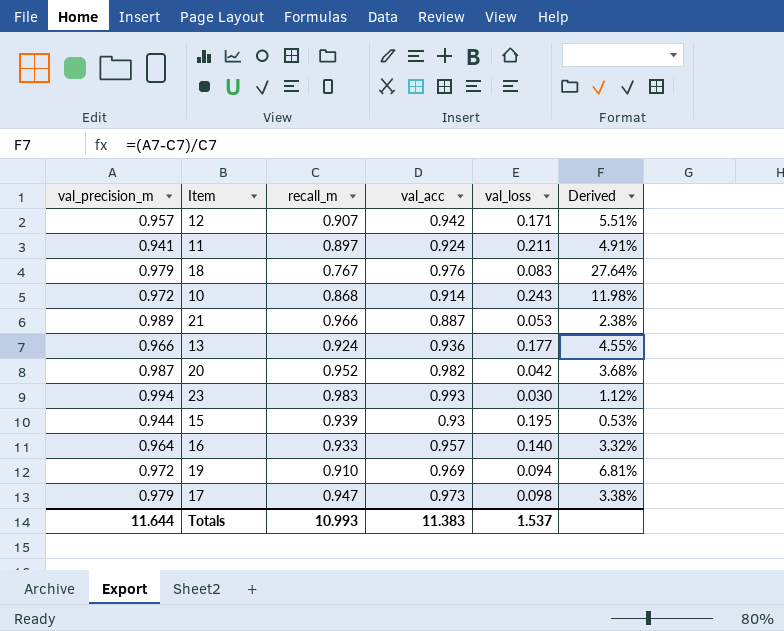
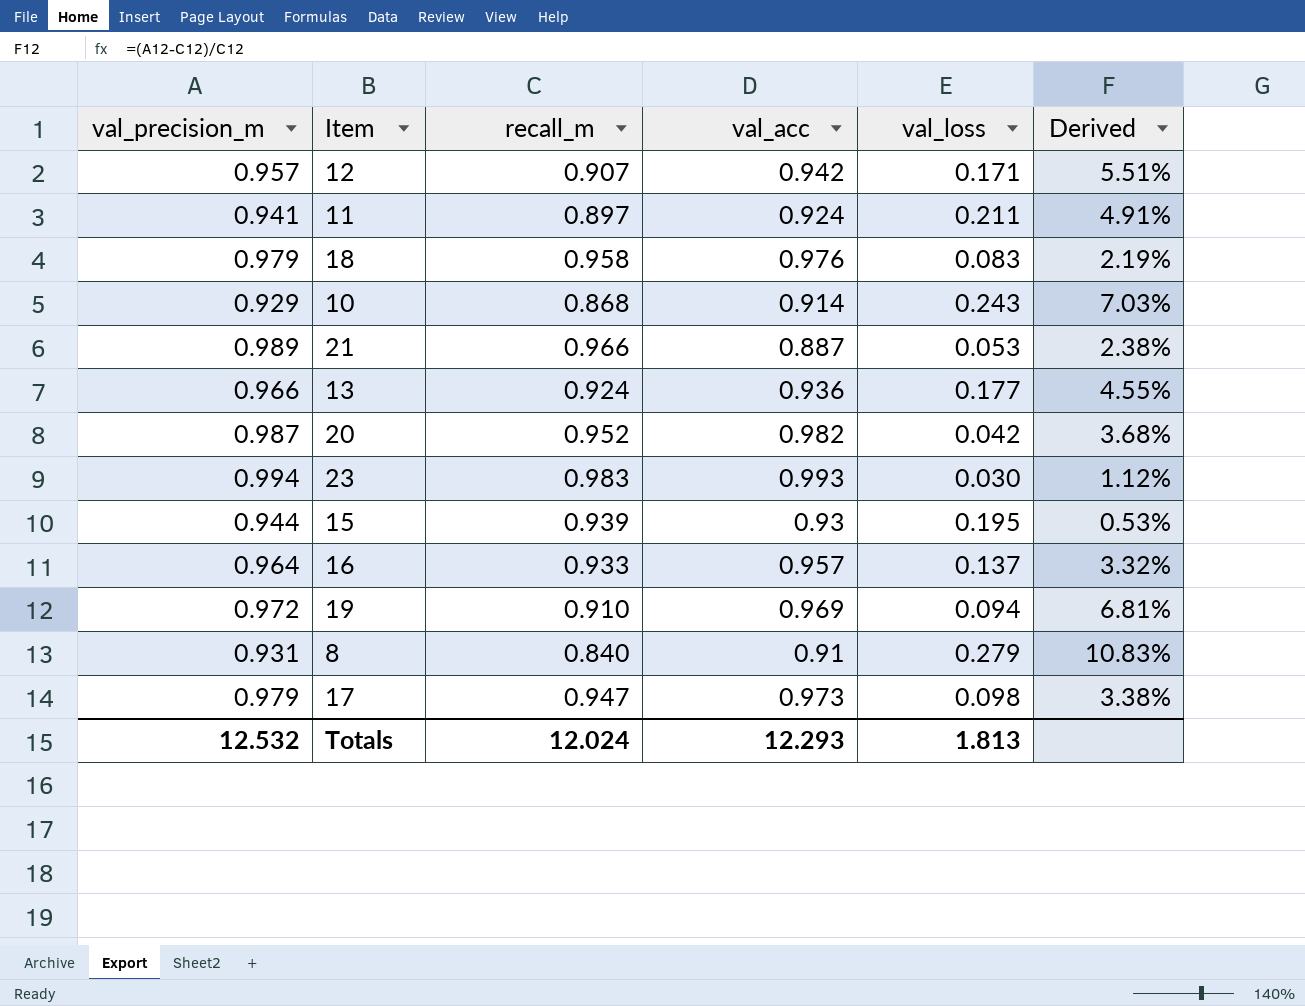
18 | recall_m: 0.767 -> 0.958
18 | Derived: 27.64% -> 2.19%
10 | val_precision_m: 0.972 -> 0.929
10 | Derived: 11.98% -> 7.03%
16 | val_loss: 0.140 -> 0.137
row 8: none -> 0.931 | 0.840 | 0.91 | 0.279 | 10.83%
Totals | val_precision_m: 11.644 -> 12.532
Totals | recall_m: 10.993 -> 12.024
Totals | val_acc: 11.383 -> 12.293
Totals | val_loss: 1.537 -> 1.813

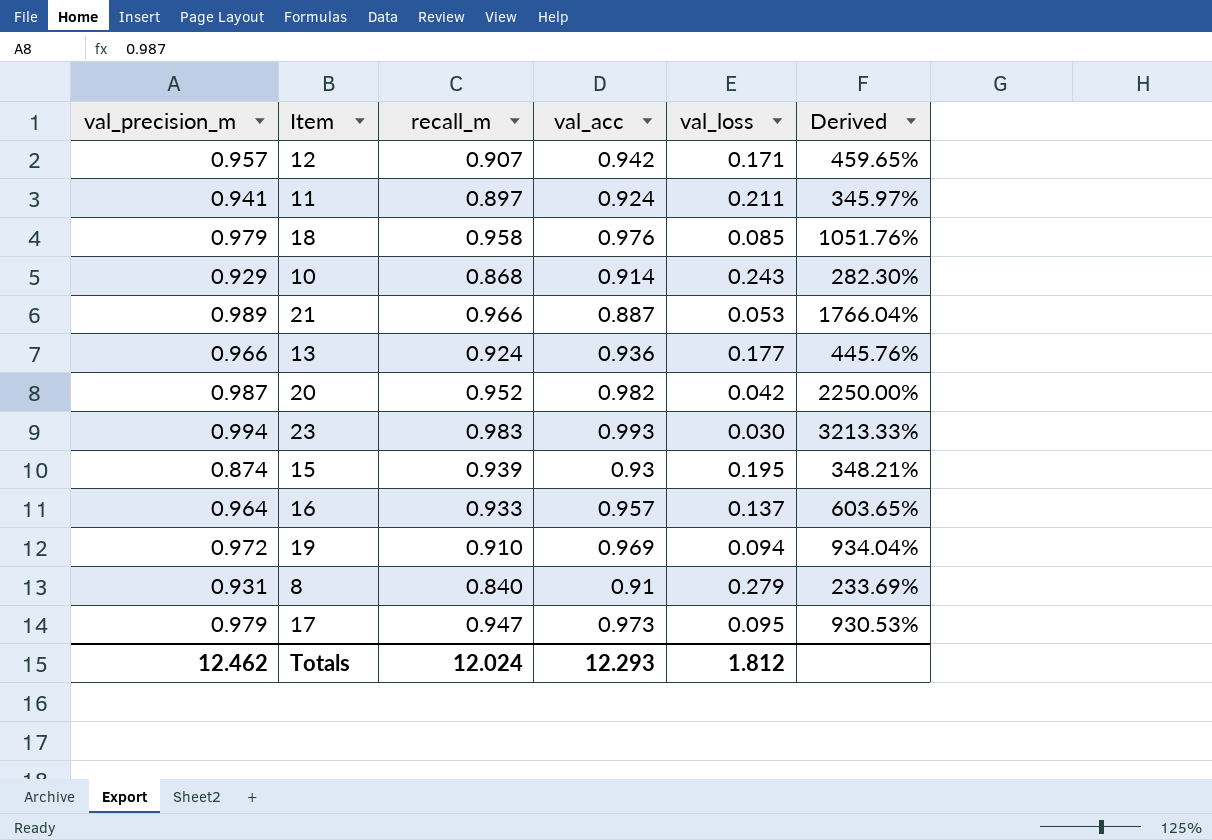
column Derived | formula: ([val_precision_m] - [recall_m]) / [recall_m] -> ([val_precision_m] - [val_loss]) / [val_loss]
18 | val_loss: 0.083 -> 0.085
15 | val_precision_m: 0.944 -> 0.874
17 | val_loss: 0.098 -> 0.095
Totals | val_precision_m: 12.532 -> 12.462
Totals | val_loss: 1.813 -> 1.812

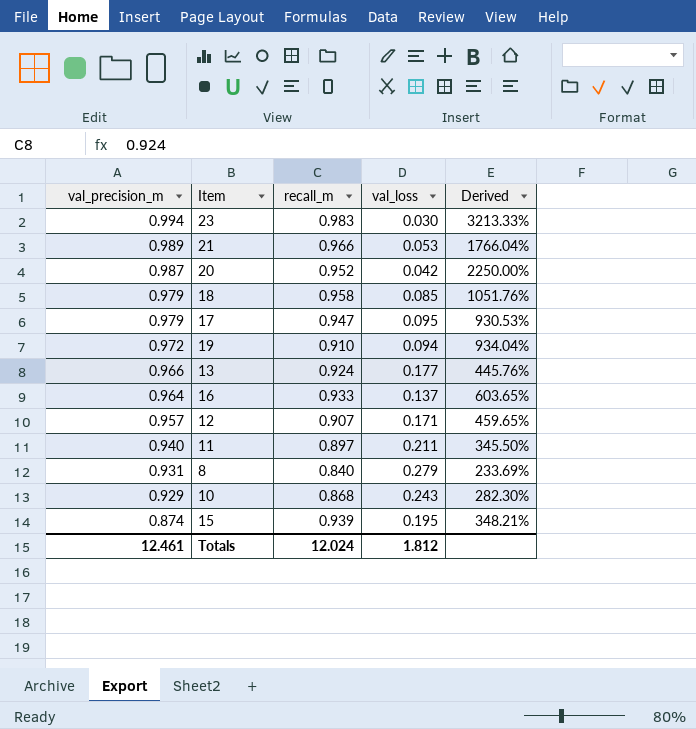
row order: none -> val_precision_m descending
column val_acc | position: 4 -> none
11 | val_precision_m: 0.941 -> 0.940
11 | Derived: 345.97% -> 345.50%
Totals | val_precision_m: 12.462 -> 12.461

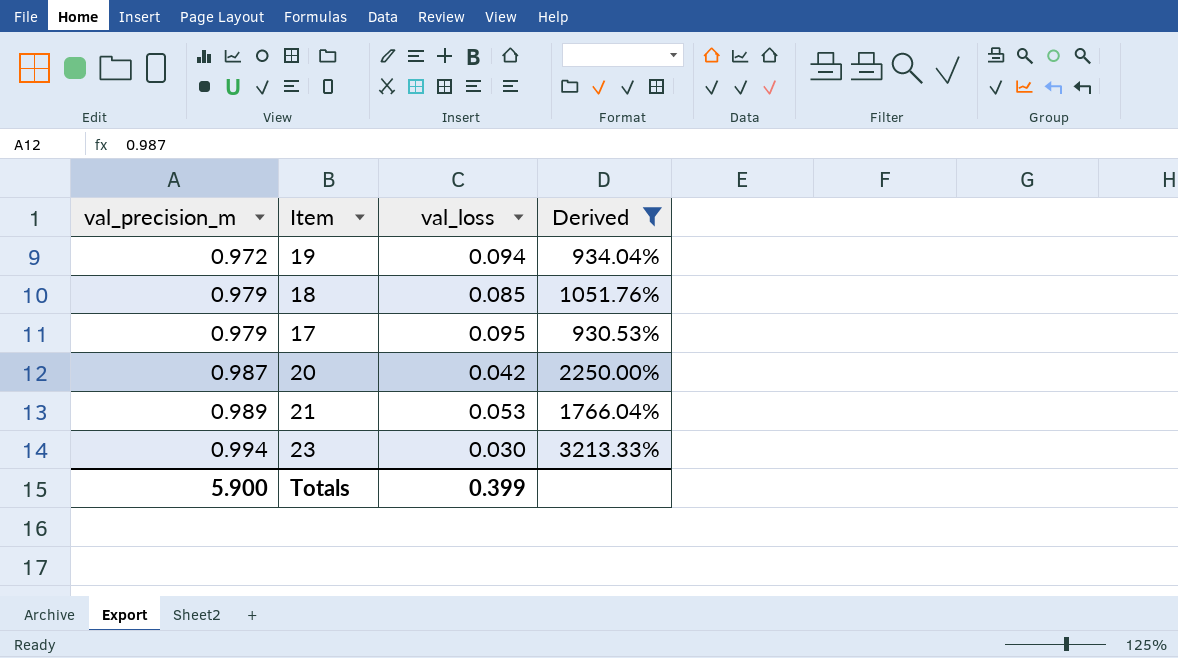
filter: none -> Derived >= 930.53%
row order: val_precision_m descending -> val_precision_m ascending
column recall_m | position: 3 -> none
Totals | val_precision_m: 12.461 -> 5.900
Totals | val_loss: 1.812 -> 0.399

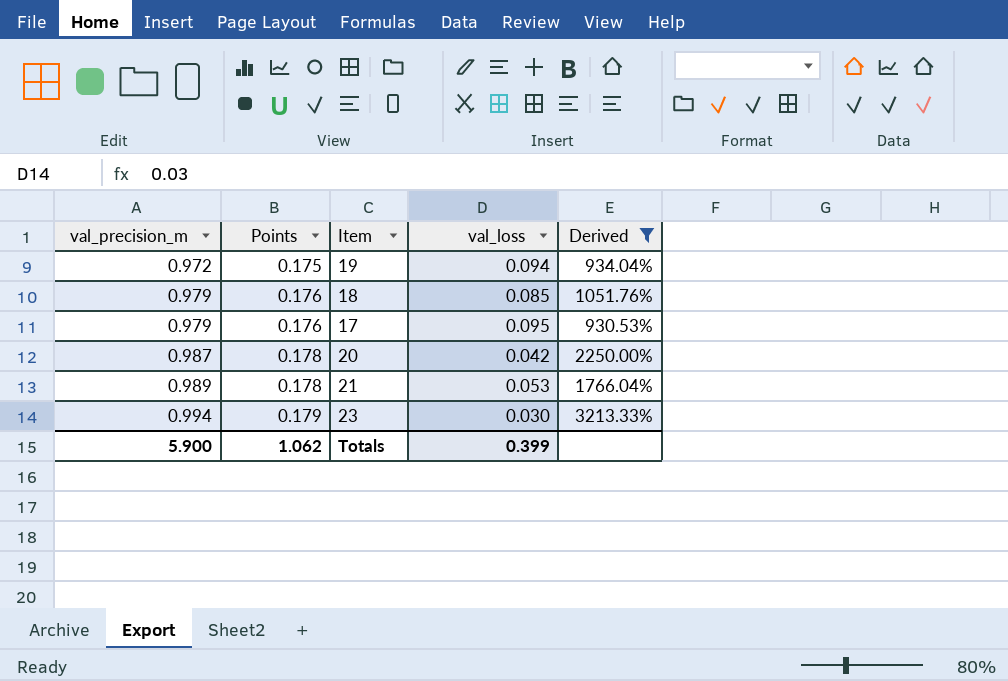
column Points | formula: none -> [val_precision_m] * 0.18

